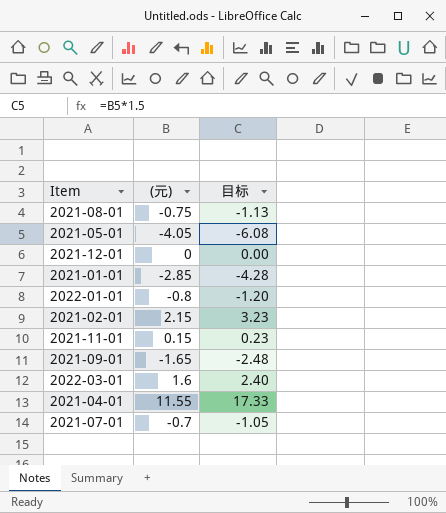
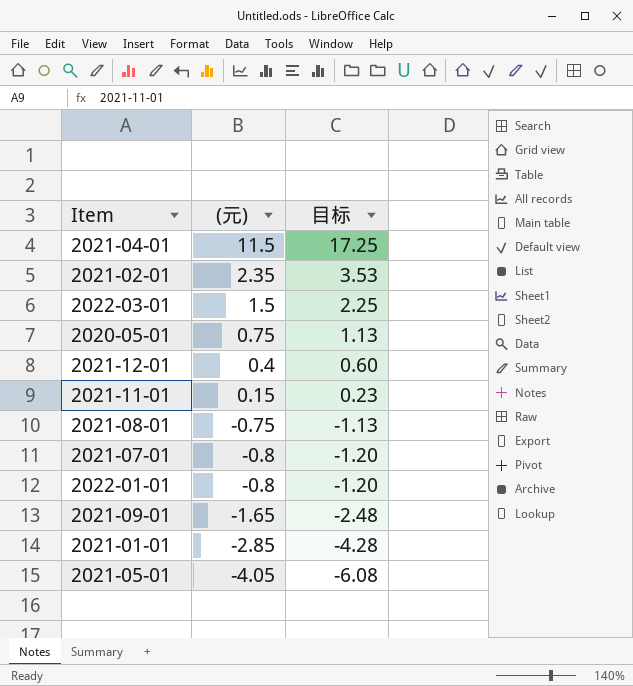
row order: none -> (元) descending
2021-04-01 | (元): 11.55 -> 11.5
2021-04-01 | 目标: 17.33 -> 17.25
2021-02-01 | (元): 2.15 -> 2.35
2021-02-01 | 目标: 3.23 -> 3.53
2022-03-01 | (元): 1.6 -> 1.5
2022-03-01 | 目标: 2.40 -> 2.25
row 2020-05-01: none -> 0.75 | 1.13
2021-12-01 | (元): 0 -> 0.4
2021-12-01 | 目标: 0.00 -> 0.60
2021-07-01 | (元): -0.7 -> -0.8
2021-07-01 | 目标: -1.05 -> -1.20

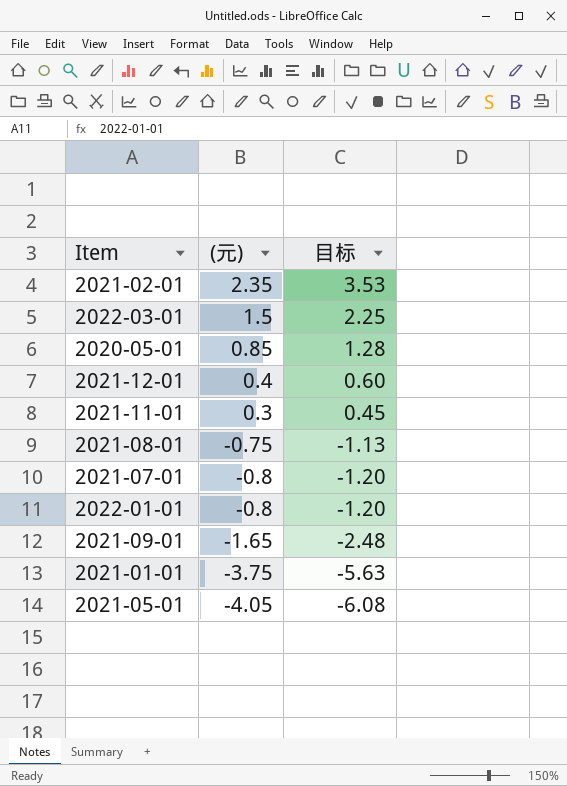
row 2021-04-01: 11.5 | 17.25 -> none
2020-05-01 | (元): 0.75 -> 0.85
2020-05-01 | 目标: 1.13 -> 1.28
2021-11-01 | (元): 0.15 -> 0.3
2021-11-01 | 目标: 0.23 -> 0.45
2021-01-01 | (元): -2.85 -> -3.75
2021-01-01 | 目标: -4.28 -> -5.63

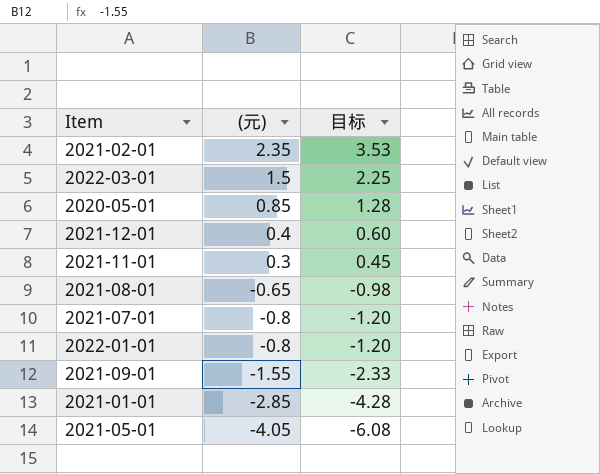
2021-08-01 | (元): -0.75 -> -0.65
2021-08-01 | 目标: -1.13 -> -0.98
2021-09-01 | (元): -1.65 -> -1.55
2021-09-01 | 目标: -2.48 -> -2.33
2021-01-01 | (元): -3.75 -> -2.85
2021-01-01 | 目标: -5.63 -> -4.28

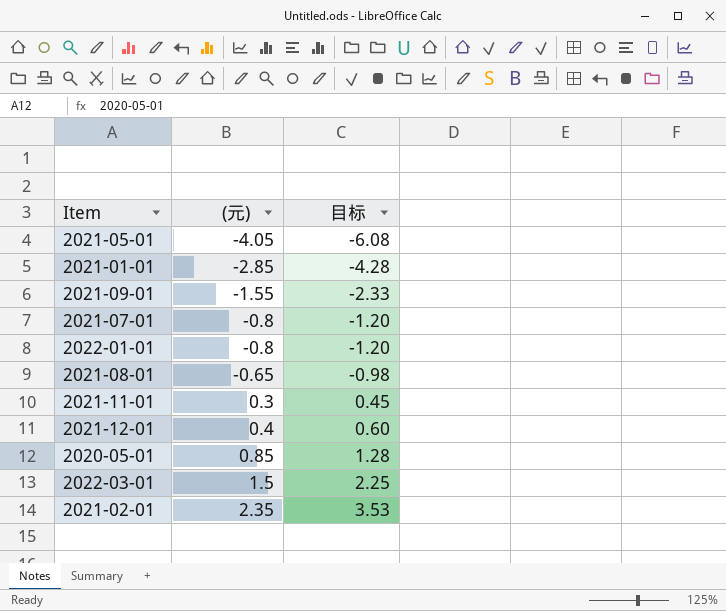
row order: (元) descending -> (元) ascending

